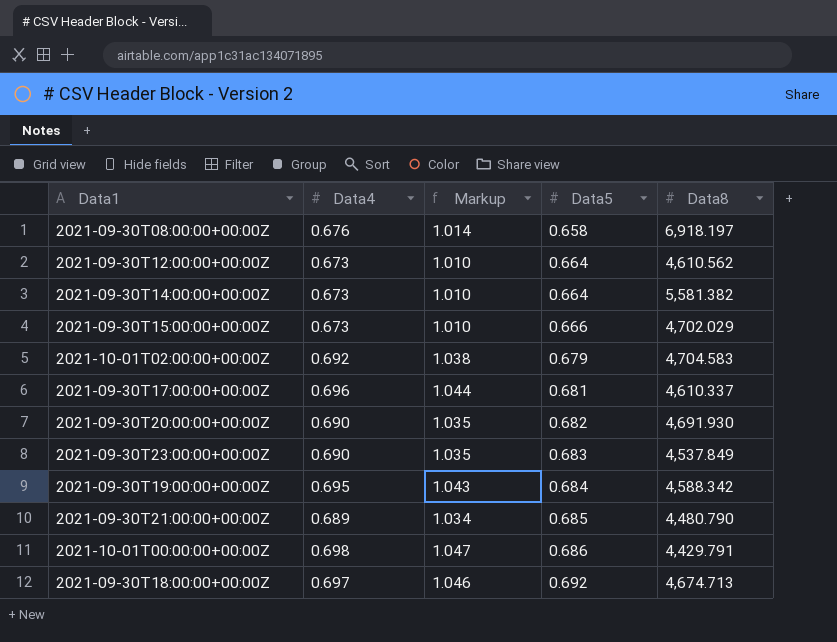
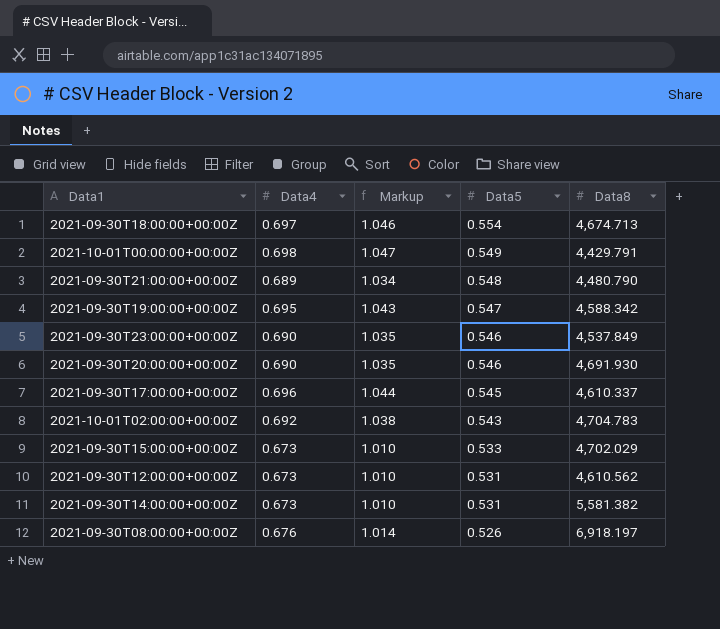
row order: Data5 ascending -> Data5 descending
2021-09-30T18:00:00+00:00Z | Data5: 0.692 -> 0.554
2021-10-01T00:00:00+00:00Z | Data5: 0.686 -> 0.549
2021-09-30T21:00:00+00:00Z | Data5: 0.685 -> 0.548
2021-09-30T19:00:00+00:00Z | Data5: 0.684 -> 0.547
2021-09-30T23:00:00+00:00Z | Data5: 0.683 -> 0.546
2021-09-30T20:00:00+00:00Z | Data5: 0.682 -> 0.546
2021-09-30T17:00:00+00:00Z | Data5: 0.681 -> 0.545
2021-10-01T02:00:00+00:00Z | Data5: 0.679 -> 0.543
2021-10-01T02:00:00+00:00Z | Data8: 4,704.583 -> 4,704.783
2021-09-30T15:00:00+00:00Z | Data5: 0.666 -> 0.533
2021-09-30T12:00:00+00:00Z | Data5: 0.664 -> 0.531
2021-09-30T14:00:00+00:00Z | Data5: 0.664 -> 0.531
2021-09-30T08:00:00+00:00Z | Data5: 0.658 -> 0.526

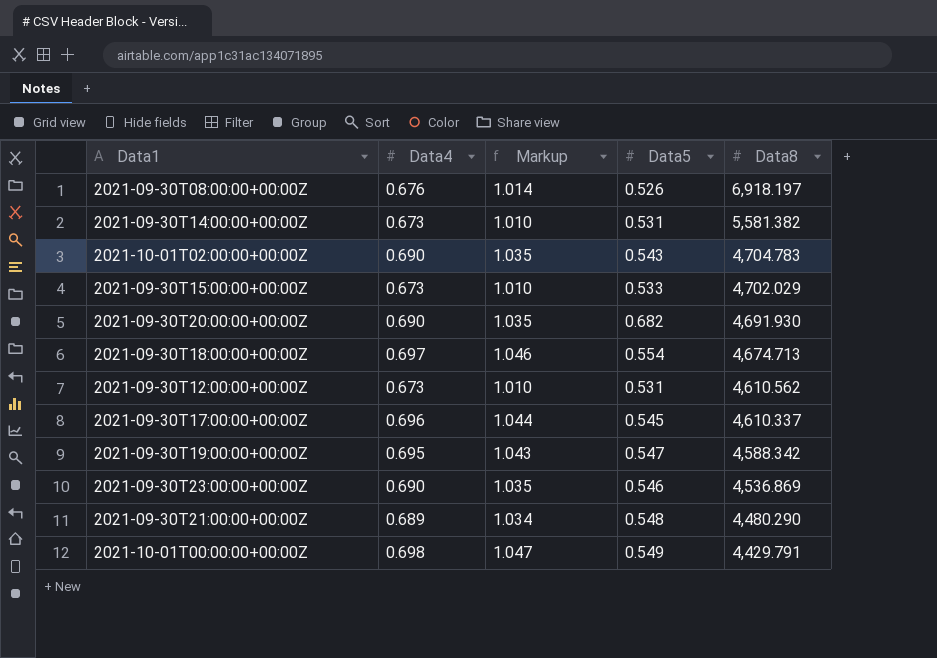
row order: Data5 descending -> Data8 descending
2021-10-01T02:00:00+00:00Z | Data4: 0.692 -> 0.690
2021-10-01T02:00:00+00:00Z | Markup: 1.038 -> 1.035
2021-09-30T20:00:00+00:00Z | Data5: 0.546 -> 0.682
2021-09-30T23:00:00+00:00Z | Data8: 4,537.849 -> 4,536.869
2021-09-30T21:00:00+00:00Z | Data8: 4,480.790 -> 4,480.290

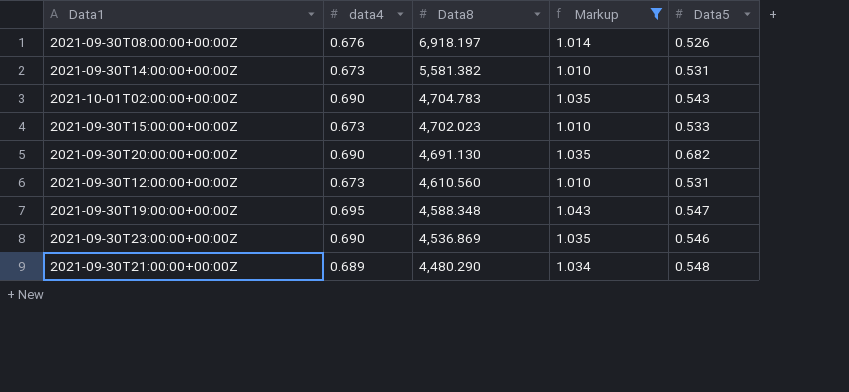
filter: none -> Markup <= 1.043
column name: Data4 -> data4
column Data8 | position: 5 -> 3
2021-09-30T15:00:00+00:00Z | Data8: 4,702.029 -> 4,702.023
2021-09-30T20:00:00+00:00Z | Data8: 4,691.930 -> 4,691.130
2021-09-30T12:00:00+00:00Z | Data8: 4,610.562 -> 4,610.560
2021-09-30T19:00:00+00:00Z | Data8: 4,588.342 -> 4,588.348

